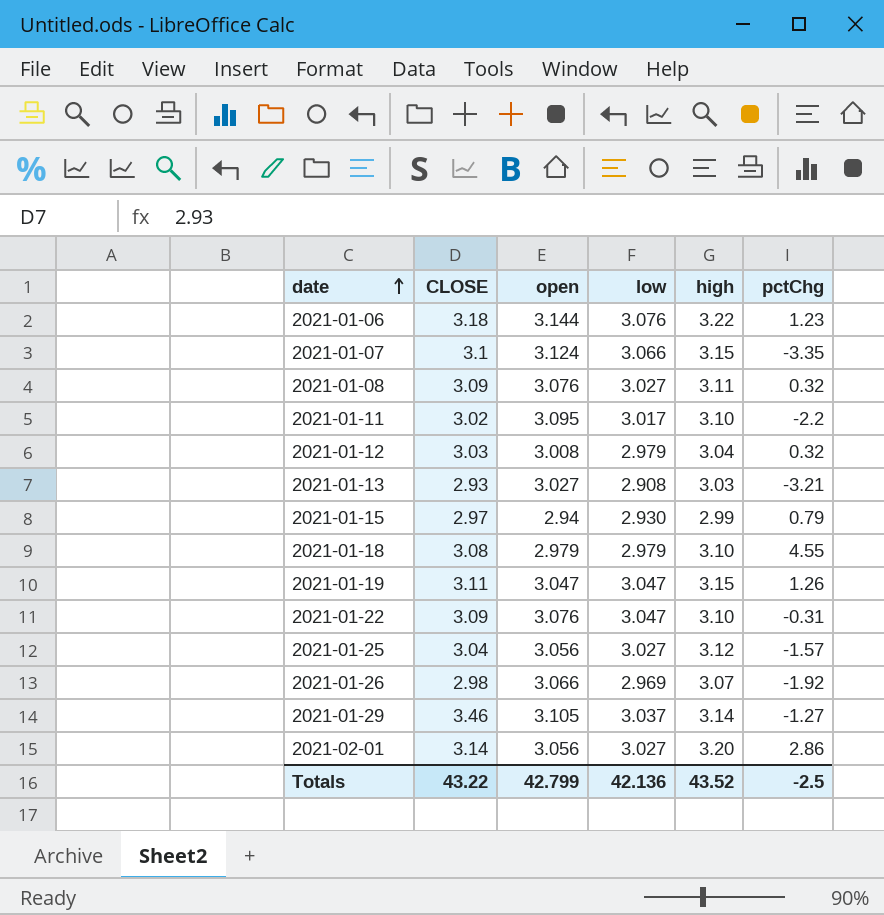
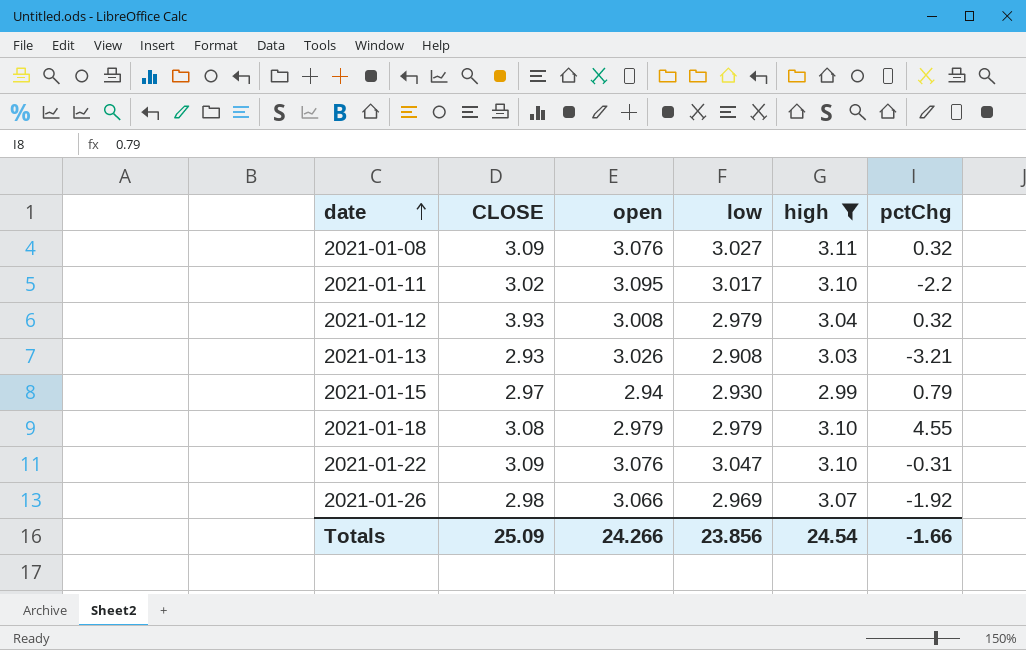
filter: none -> high <= 3.11
2021-01-12 | CLOSE: 3.03 -> 3.93
2021-01-13 | open: 3.027 -> 3.026
Totals | CLOSE: 43.22 -> 25.09
Totals | open: 42.799 -> 24.266
Totals | low: 42.136 -> 23.856
Totals | high: 43.52 -> 24.54
Totals | pctChg: -2.5 -> -1.66

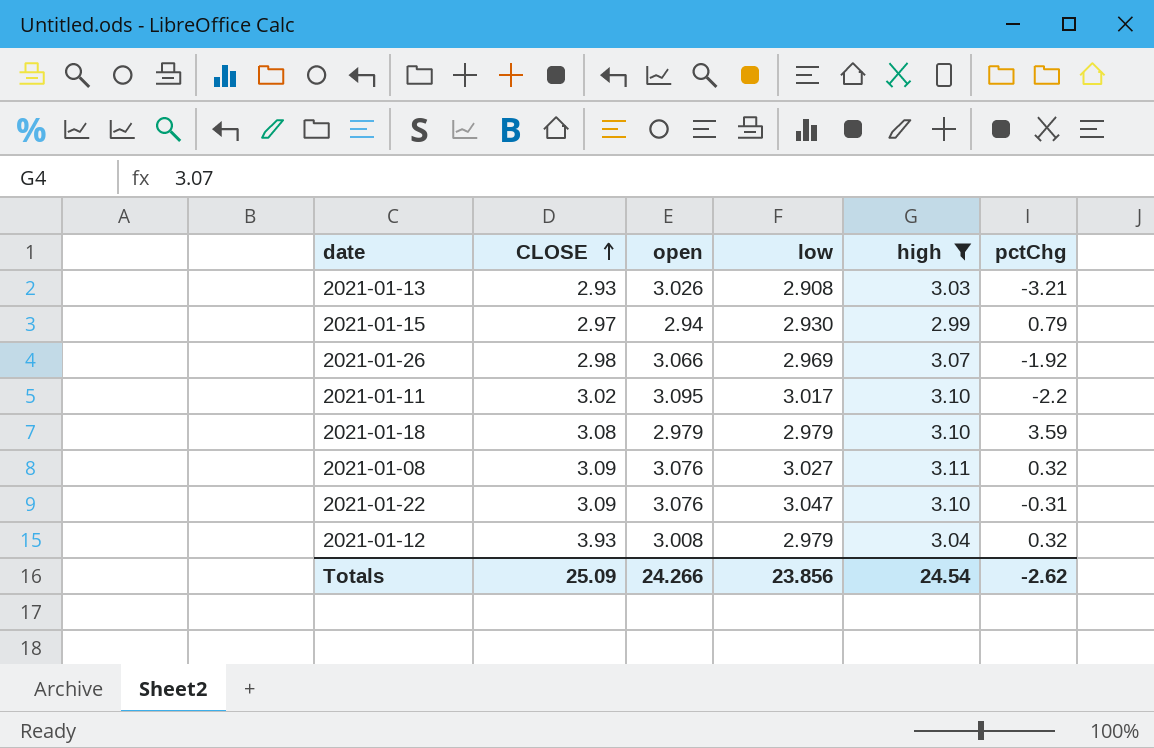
row order: date ascending -> CLOSE ascending
2021-01-18 | pctChg: 4.55 -> 3.59
Totals | pctChg: -1.66 -> -2.62

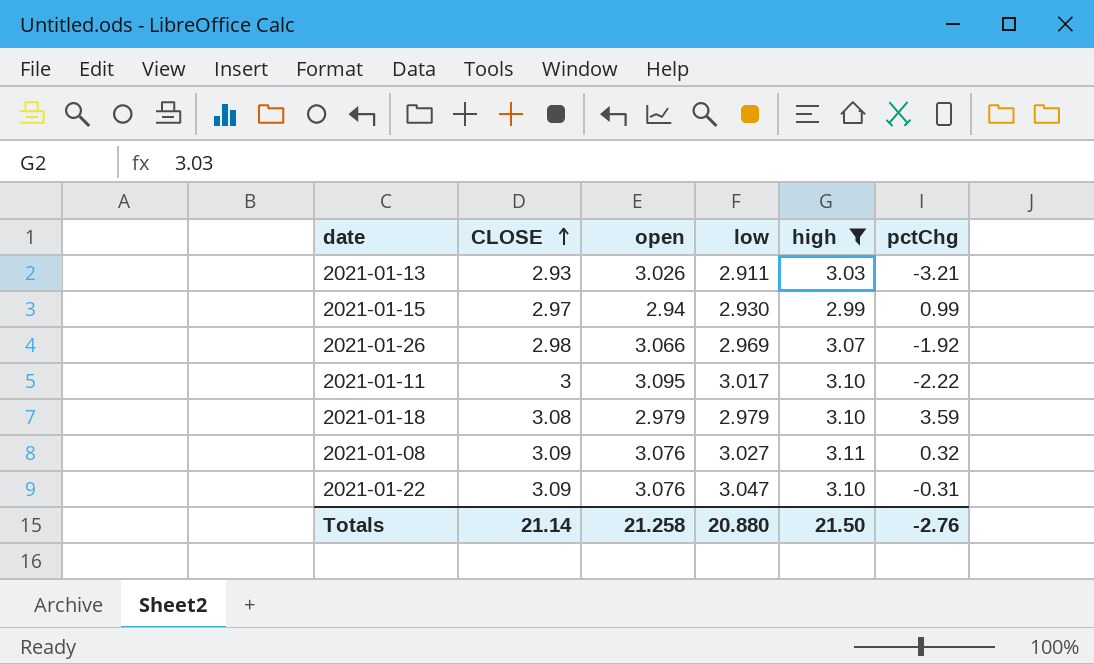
row 2021-01-12: 3.93 | 3.008 | 2.979 | 3.04 | 0.32 -> none
2021-01-13 | low: 2.908 -> 2.911
2021-01-15 | pctChg: 0.79 -> 0.99
2021-01-11 | CLOSE: 3.02 -> 3
2021-01-11 | pctChg: -2.2 -> -2.22
Totals | CLOSE: 25.09 -> 21.14
Totals | open: 24.266 -> 21.258
Totals | low: 23.856 -> 20.880
Totals | high: 24.54 -> 21.50
Totals | pctChg: -2.62 -> -2.76

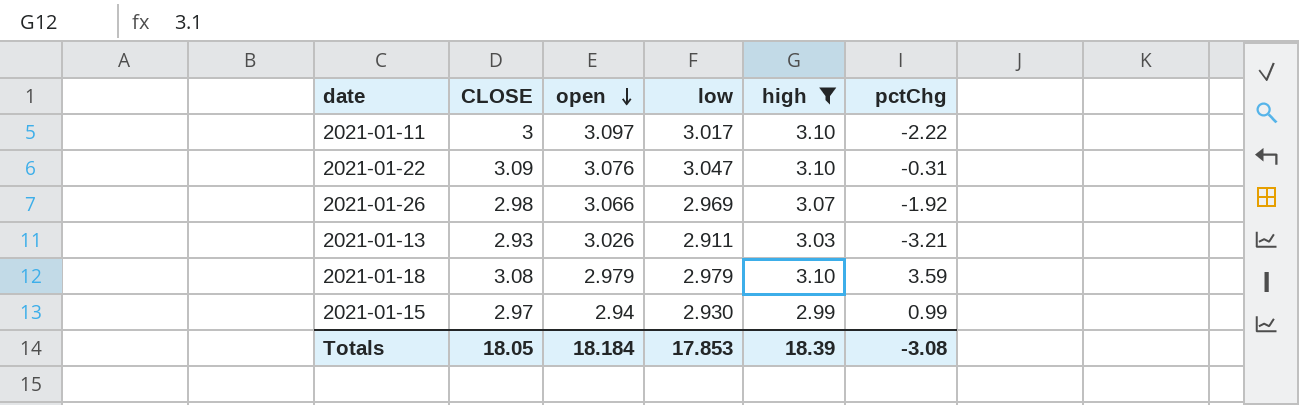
row order: CLOSE ascending -> open descending
row 2021-01-08: 3.09 | 3.076 | 3.027 | 3.11 | 0.32 -> none
2021-01-11 | open: 3.095 -> 3.097
Totals | CLOSE: 21.14 -> 18.05
Totals | open: 21.258 -> 18.184
Totals | low: 20.880 -> 17.853
Totals | high: 21.50 -> 18.39
Totals | pctChg: -2.76 -> -3.08

